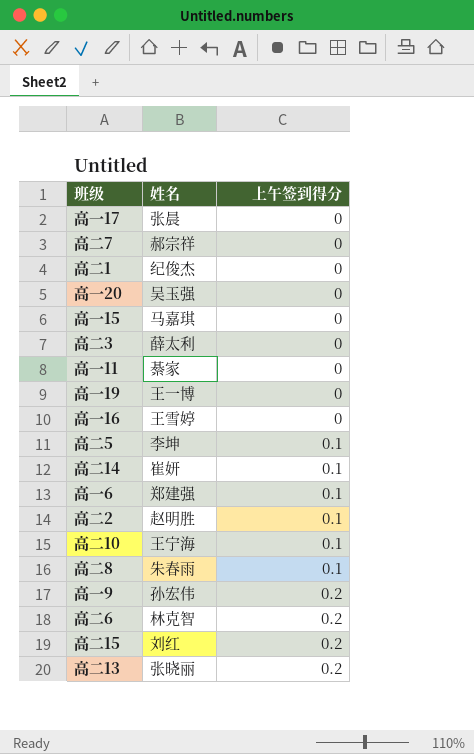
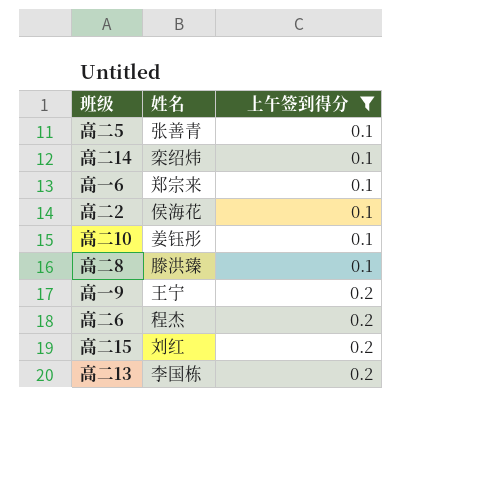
filter: none -> 上午签到得分 != 0
高二5 | 姓名: 李坤 -> 张善青
高二14 | 姓名: 崔妍 -> 栾绍炜
高一6 | 姓名: 郑建强 -> 郑宗来
高二2 | 姓名: 赵明胜 -> 侯海花
高二10 | 姓名: 王宁海 -> 姜钰彤
高二8 | 姓名: 朱春雨 -> 滕洪臻
高一9 | 姓名: 孙宏伟 -> 王宁
高二6 | 姓名: 林克智 -> 程杰
高二13 | 姓名: 张晓丽 -> 李国栋

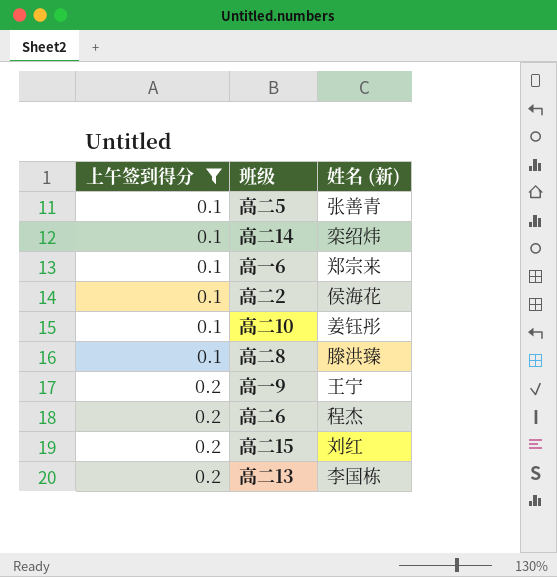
column 上午签到得分 | position: 3 -> 1
column name: 姓名 -> 姓名 (新)

